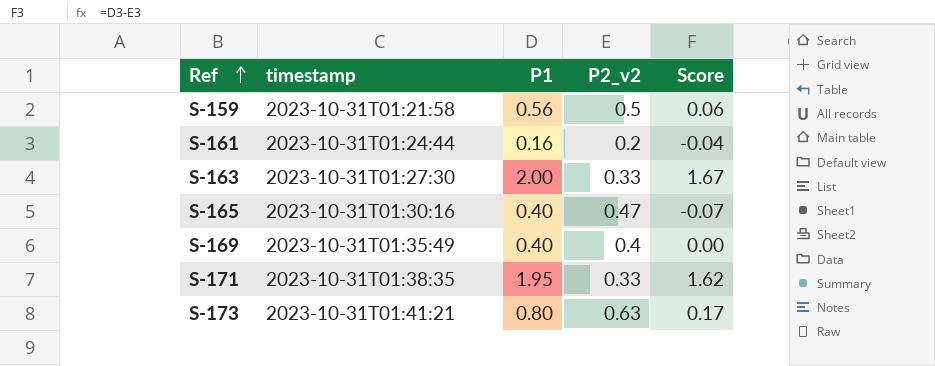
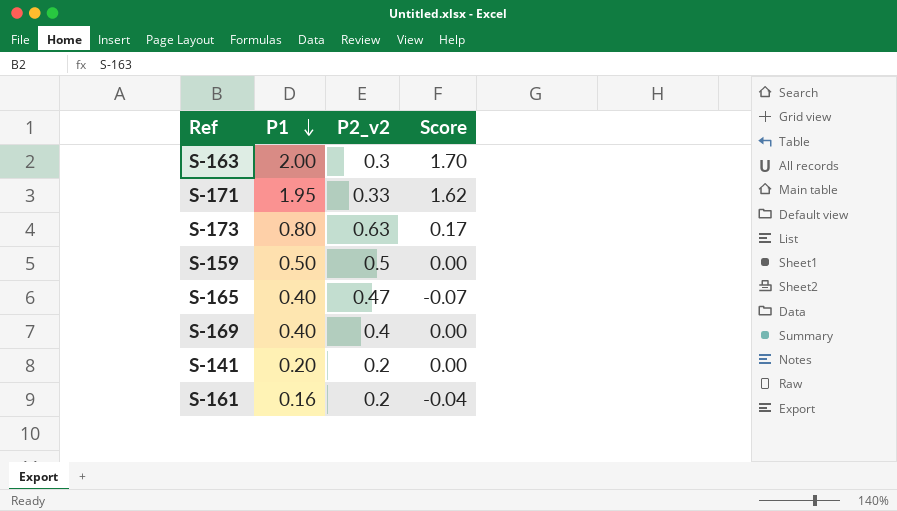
row order: Ref ascending -> P1 descending
column timestamp | position: 2 -> none
S-163 | P2_v2: 0.33 -> 0.3
S-163 | Score: 1.67 -> 1.70
S-159 | P1: 0.56 -> 0.50
S-159 | Score: 0.06 -> 0.00
row S-141: none -> 0.20 | 0.2 | 0.00

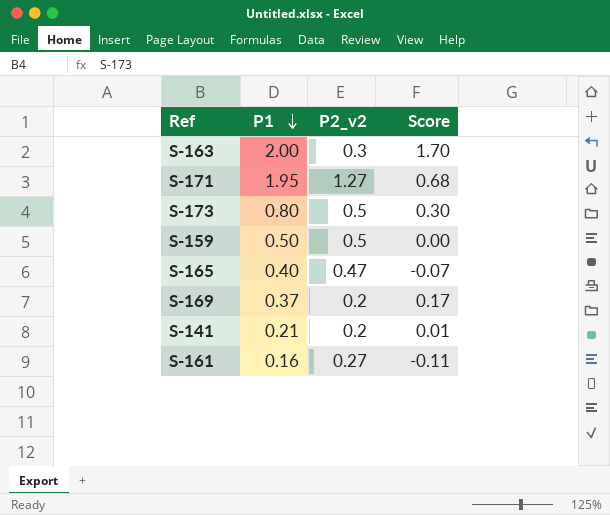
S-171 | P2_v2: 0.33 -> 1.27
S-171 | Score: 1.62 -> 0.68
S-173 | P2_v2: 0.63 -> 0.5
S-173 | Score: 0.17 -> 0.30
S-169 | P1: 0.40 -> 0.37
S-169 | P2_v2: 0.4 -> 0.2
S-169 | Score: 0.00 -> 0.17
S-141 | P1: 0.20 -> 0.21
S-141 | Score: 0.00 -> 0.01
S-161 | P2_v2: 0.2 -> 0.27
S-161 | Score: -0.04 -> -0.11

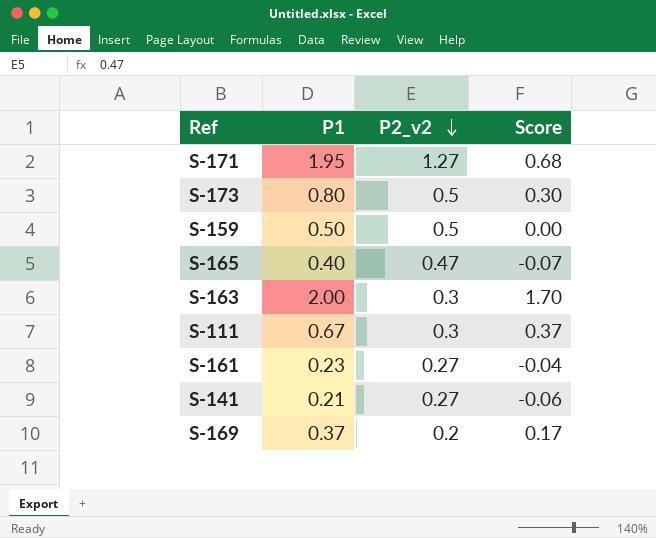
row order: P1 descending -> P2_v2 descending
row S-111: none -> 0.67 | 0.3 | 0.37
S-161 | P1: 0.16 -> 0.23
S-161 | Score: -0.11 -> -0.04
S-141 | P2_v2: 0.2 -> 0.27
S-141 | Score: 0.01 -> -0.06

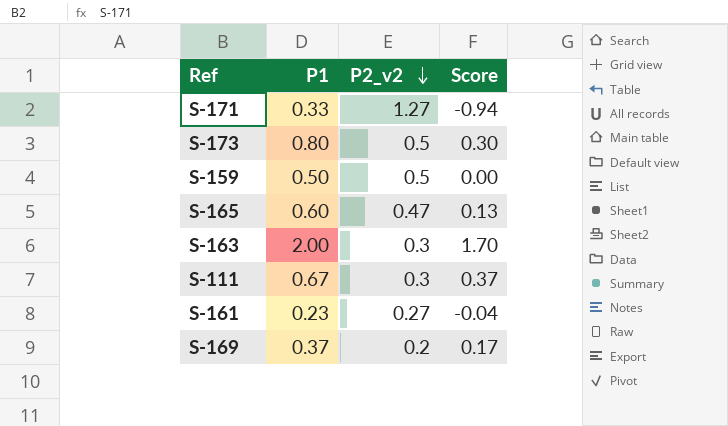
row S-141: 0.21 | 0.27 | -0.06 -> none
S-171 | P1: 1.95 -> 0.33
S-171 | Score: 0.68 -> -0.94
S-165 | P1: 0.40 -> 0.60
S-165 | Score: -0.07 -> 0.13

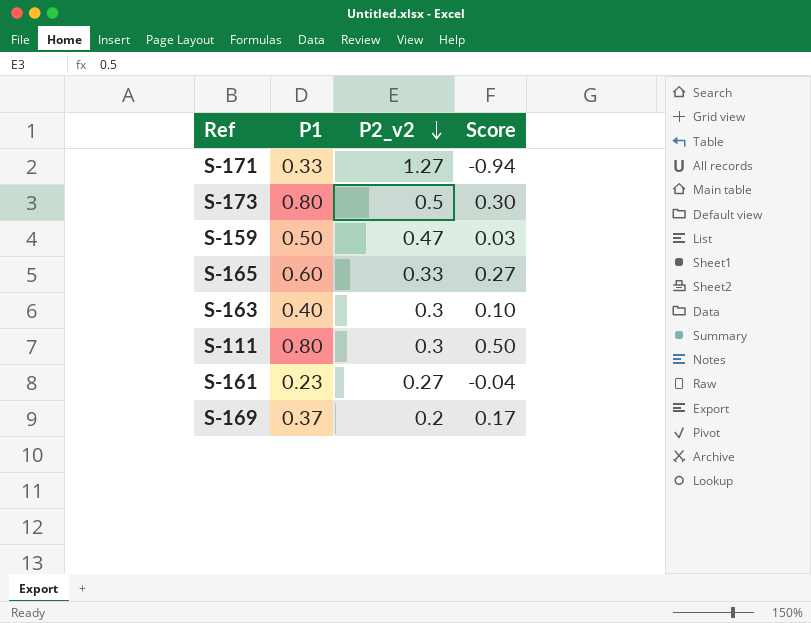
S-159 | P2_v2: 0.5 -> 0.47
S-159 | Score: 0.00 -> 0.03
S-165 | P2_v2: 0.47 -> 0.33
S-165 | Score: 0.13 -> 0.27
S-163 | P1: 2.00 -> 0.40
S-163 | Score: 1.70 -> 0.10
S-111 | P1: 0.67 -> 0.80
S-111 | Score: 0.37 -> 0.50

